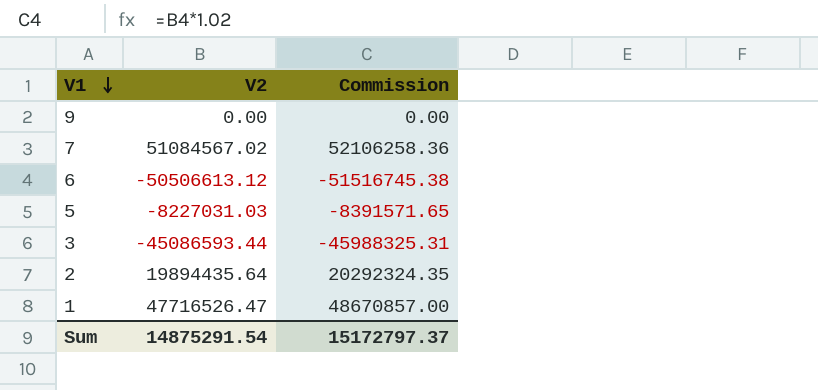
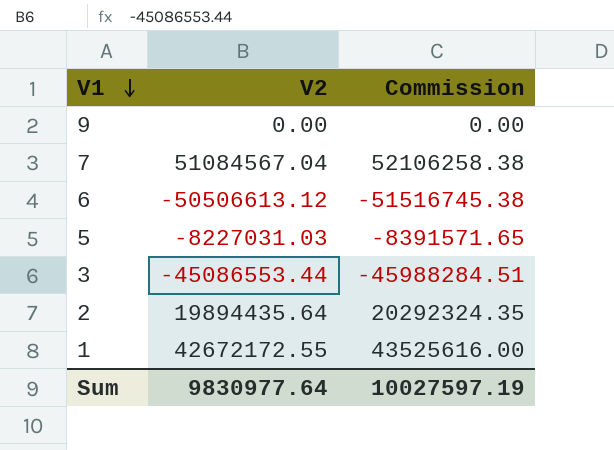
7 | V2: 51084567.02 -> 51084567.04
7 | Commission: 52106258.36 -> 52106258.38
3 | V2: -45086593.44 -> -45086553.44
3 | Commission: -45988325.31 -> -45988284.51
1 | V2: 47716526.47 -> 42672172.55
1 | Commission: 48670857.00 -> 43525616.00
Sum | V2: 14875291.54 -> 9830977.64
Sum | Commission: 15172797.37 -> 10027597.19

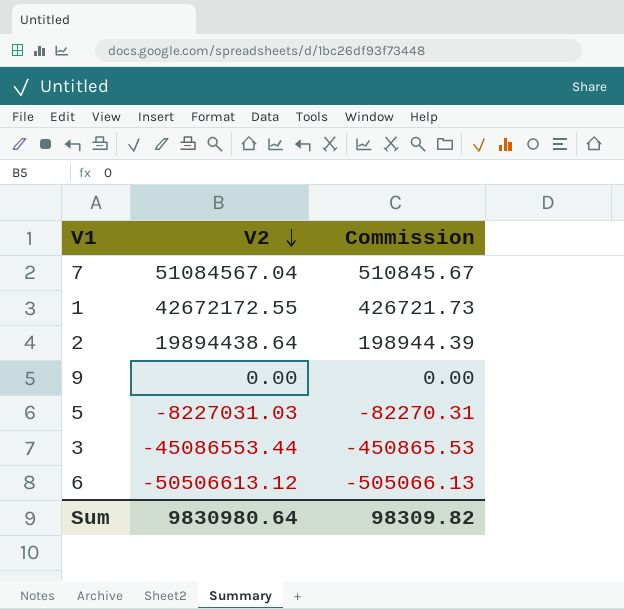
row order: V1 descending -> V2 descending
column Commission | formula: [V2] * 1.02 -> [V2] * 0.01
2 | V2: 19894435.64 -> 19894438.64
Sum | V2: 9830977.64 -> 9830980.64
Sum | Commission: 10027597.19 -> 98309.82

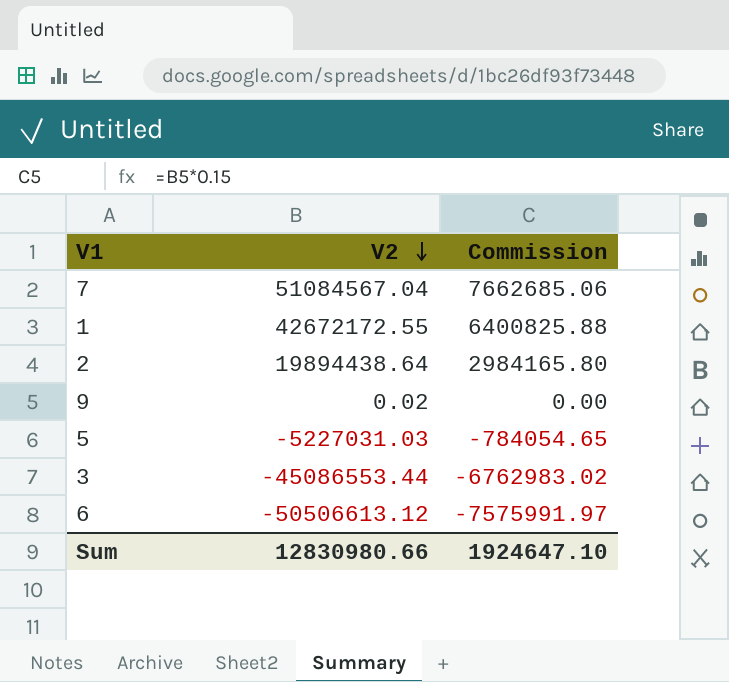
column Commission | formula: [V2] * 0.01 -> [V2] * 0.15
9 | V2: 0.00 -> 0.02
5 | V2: -8227031.03 -> -5227031.03
Sum | V2: 9830980.64 -> 12830980.66
Sum | Commission: 98309.82 -> 1924647.10

